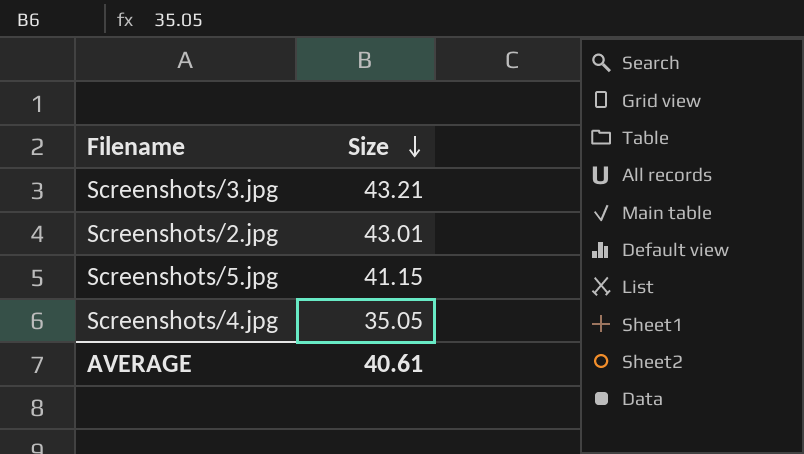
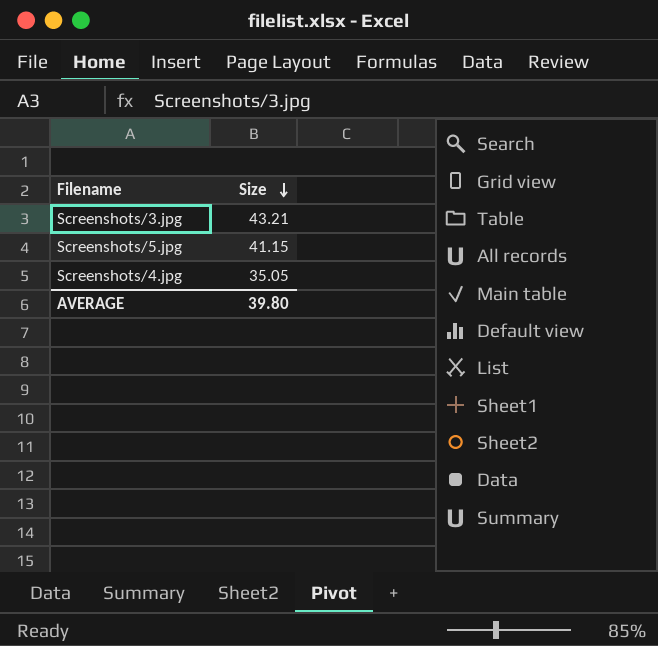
row Screenshots/2.jpg: 43.01 -> none
AVERAGE | Size: 40.61 -> 39.80

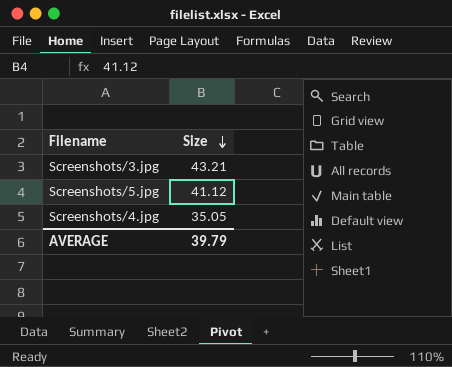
Screenshots/5.jpg | Size: 41.15 -> 41.12
AVERAGE | Size: 39.80 -> 39.79

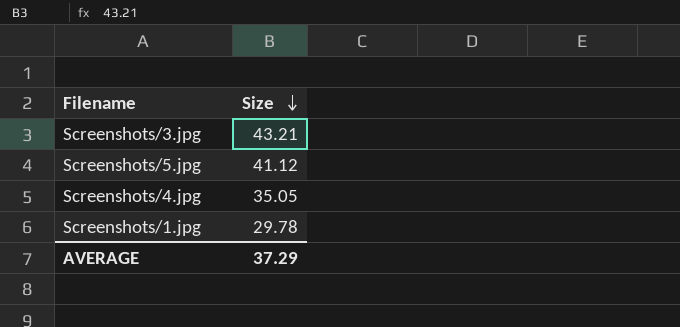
row Screenshots/1.jpg: none -> 29.78
AVERAGE | Size: 39.79 -> 37.29

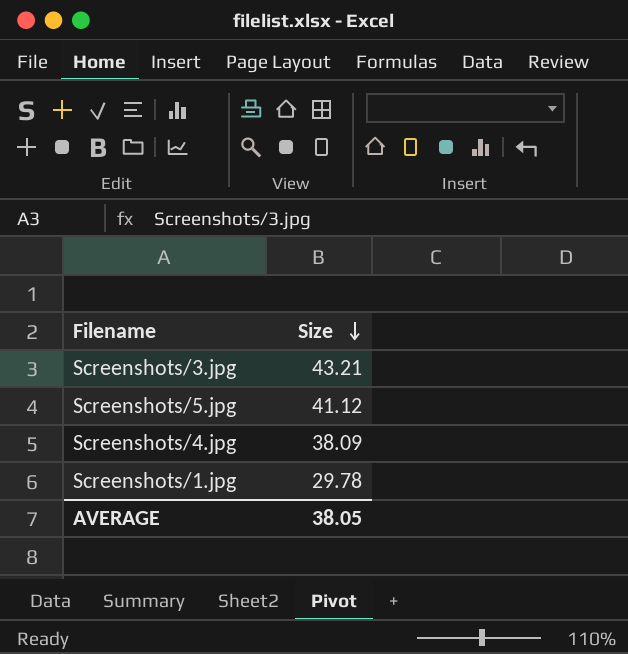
Screenshots/4.jpg | Size: 35.05 -> 38.09
AVERAGE | Size: 37.29 -> 38.05

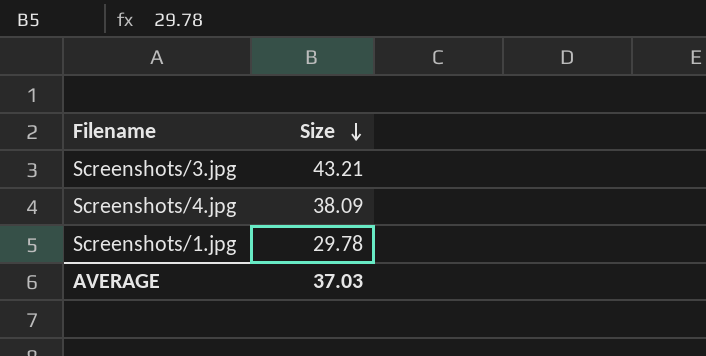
row Screenshots/5.jpg: 41.12 -> none
AVERAGE | Size: 38.05 -> 37.03

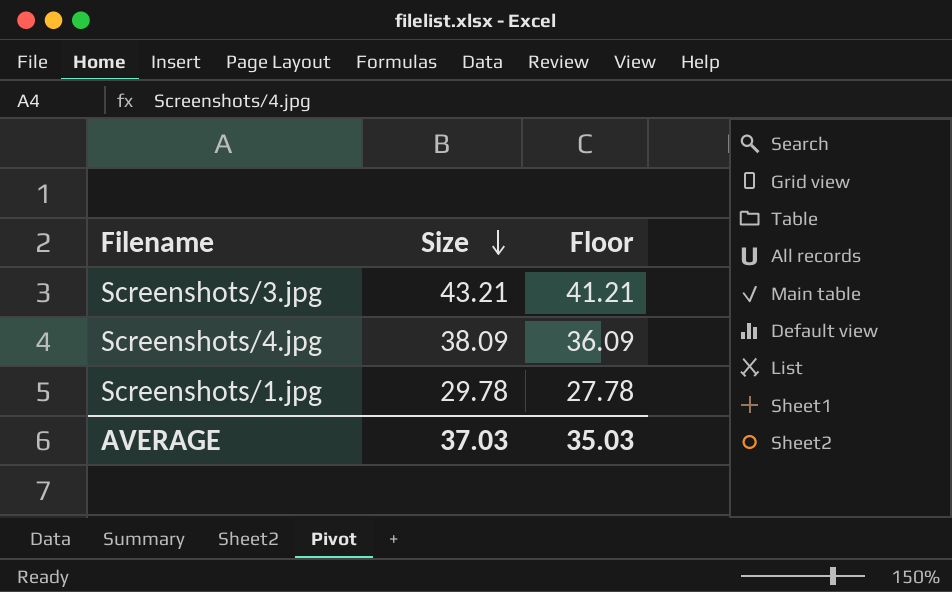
column Floor | formula: none -> [Size] - 2

